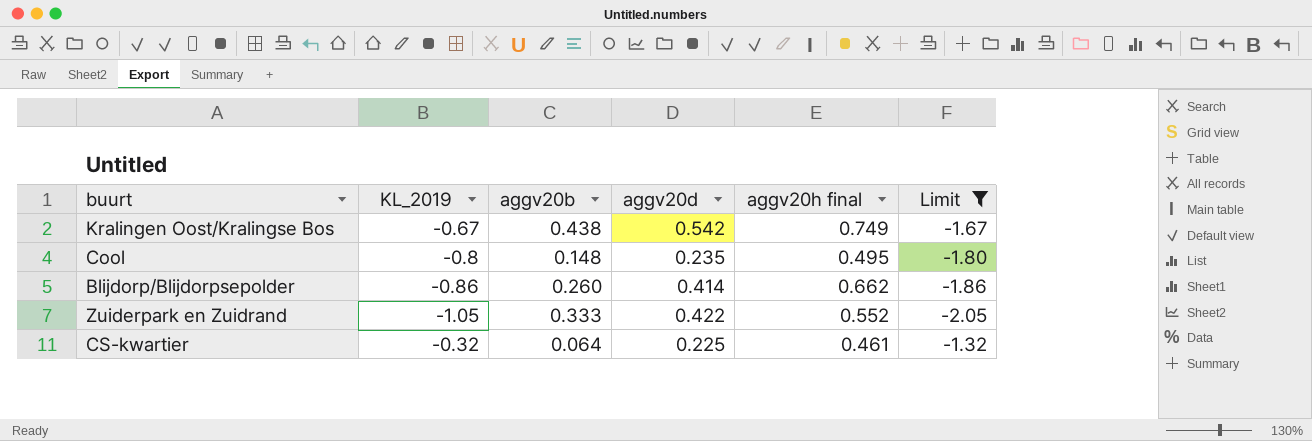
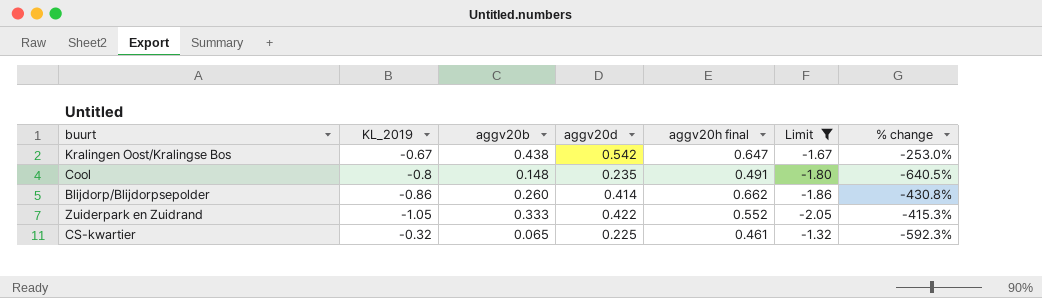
column % change | formula: none -> ([KL_2019] - [aggv20b]) / [aggv20b]
Kralingen Oost/Kralingse Bos | aggv20h final: 0.749 -> 0.647
Cool | aggv20h final: 0.495 -> 0.491
CS-kwartier | aggv20b: 0.064 -> 0.065

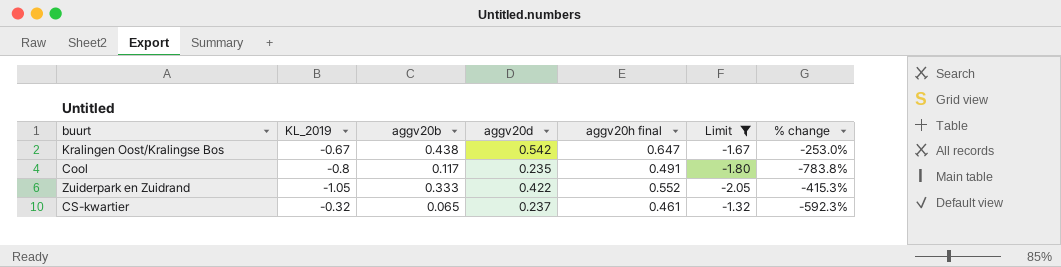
row Blijdorp/Blijdorpsepolder: -0.86 | 0.260 | 0.414 | 0.662 | -1.86 | -430.8% -> none
Cool | aggv20b: 0.148 -> 0.117
Cool | % change: -640.5% -> -783.8%
CS-kwartier | aggv20d: 0.225 -> 0.237

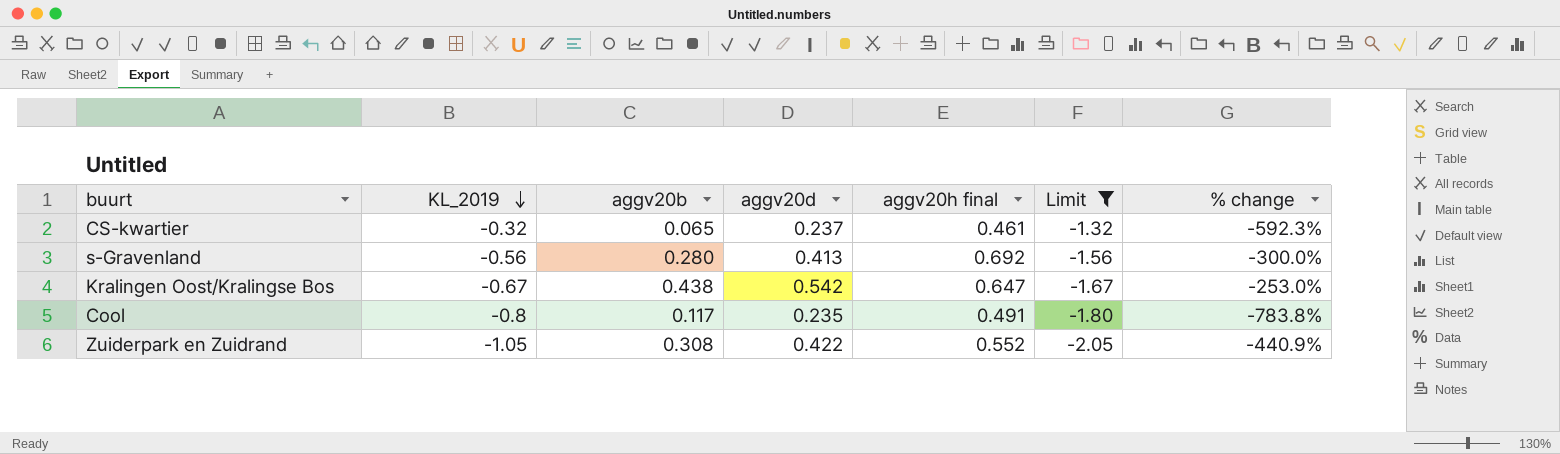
row order: none -> KL_2019 descending
row s-Gravenland: none -> -0.56 | 0.280 | 0.413 | 0.692 | -1.56 | -300.0%
Zuiderpark en Zuidrand | aggv20b: 0.333 -> 0.308
Zuiderpark en Zuidrand | % change: -415.3% -> -440.9%

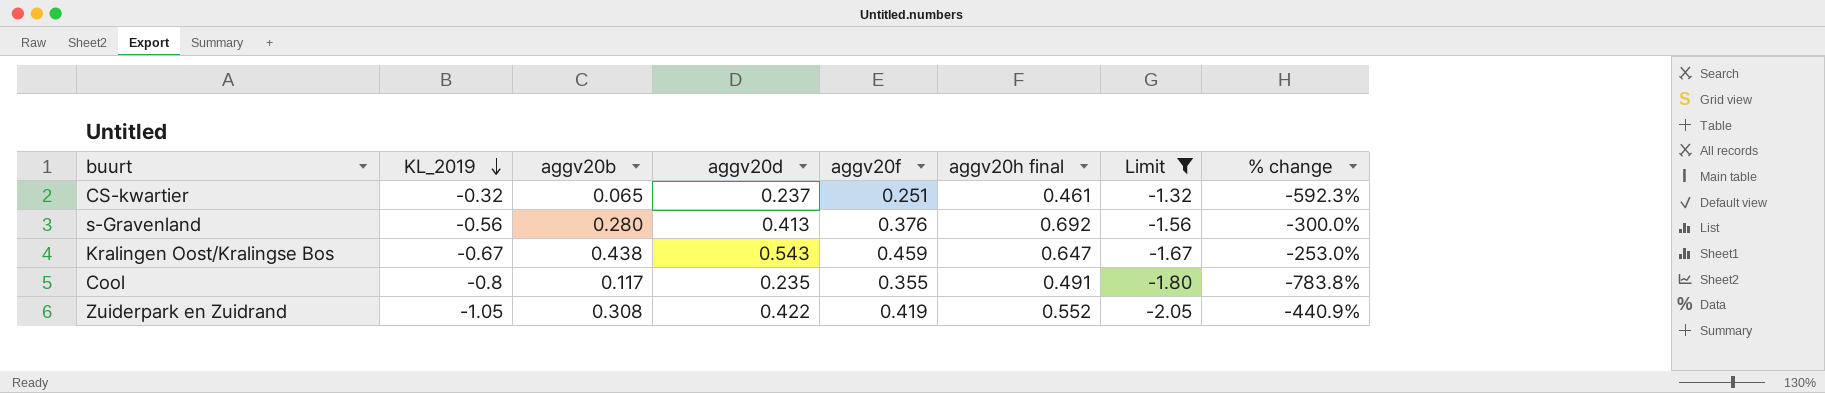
column aggv20f | position: none -> 5
Kralingen Oost/Kralingse Bos | aggv20d: 0.542 -> 0.543

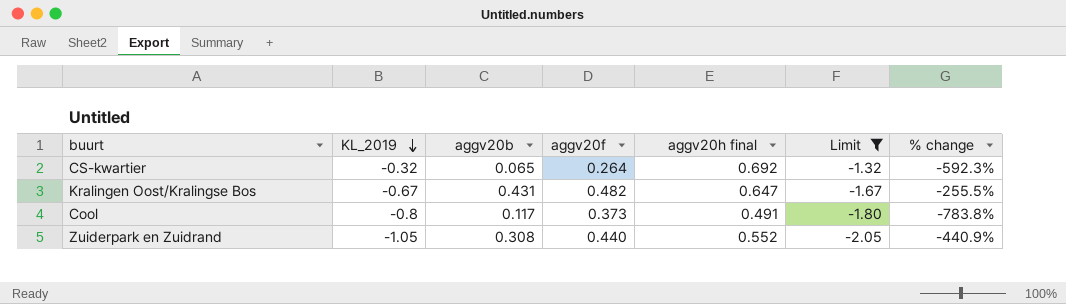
column aggv20d | position: 4 -> none
row s-Gravenland: -0.56 | 0.280 | 0.413 | 0.376 | 0.692 | -1.56 | -300.0% -> none
CS-kwartier | aggv20f: 0.251 -> 0.264
CS-kwartier | aggv20h final: 0.461 -> 0.692
Kralingen Oost/Kralingse Bos | aggv20b: 0.438 -> 0.431
Kralingen Oost/Kralingse Bos | aggv20f: 0.459 -> 0.482
Kralingen Oost/Kralingse Bos | % change: -253.0% -> -255.5%
Cool | aggv20f: 0.355 -> 0.373
Zuiderpark en Zuidrand | aggv20f: 0.419 -> 0.440

